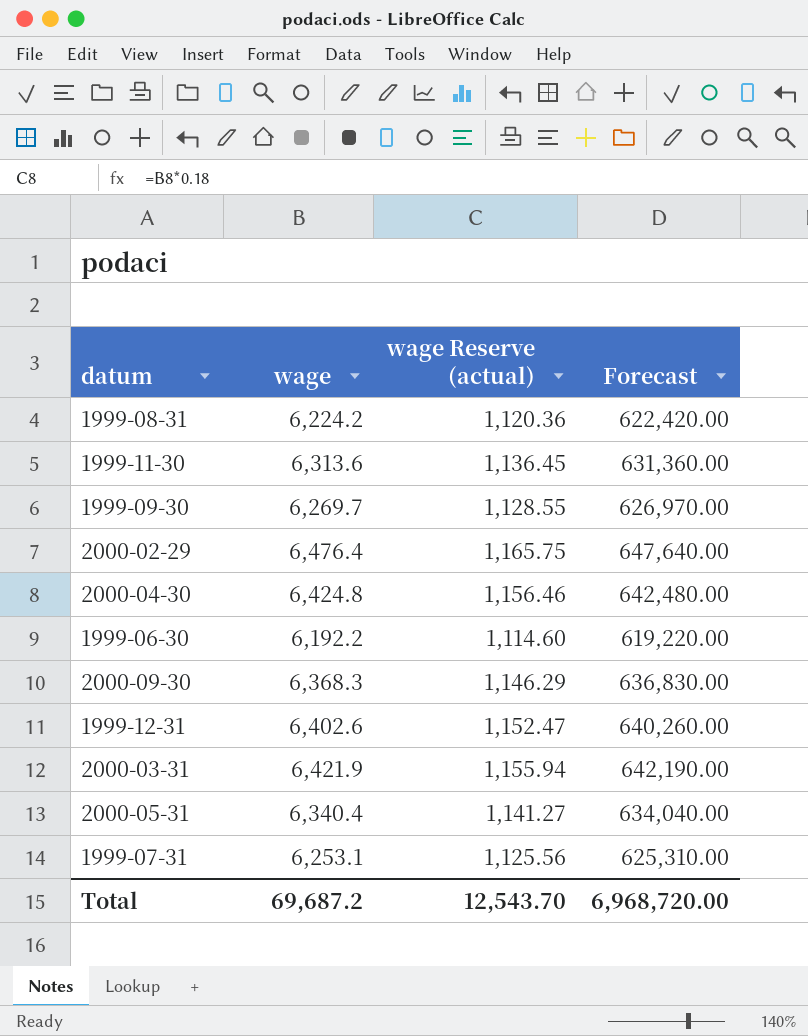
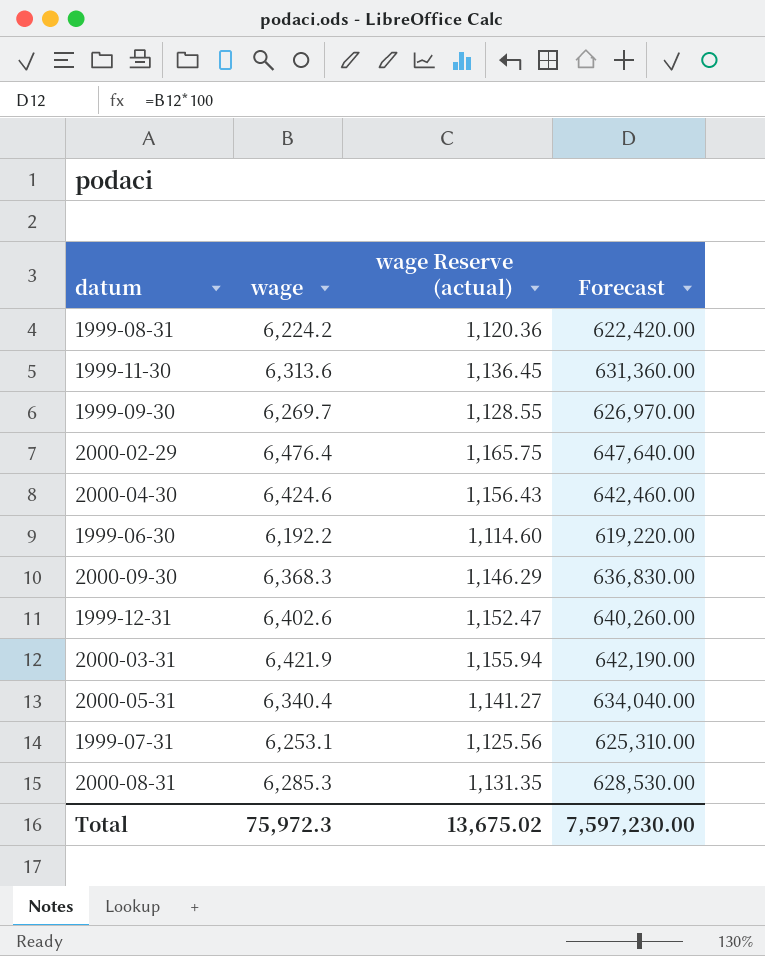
2000-04-30 | wage: 6,424.8 -> 6,424.6
2000-04-30 | wage Reserve (actual): 1,156.46 -> 1,156.43
2000-04-30 | Forecast: 642,480.00 -> 642,460.00
row 2000-08-31: none -> 6,285.3 | 1,131.35 | 628,530.00
Total | wage: 69,687.2 -> 75,972.3
Total | wage Reserve (actual): 12,543.70 -> 13,675.02
Total | Forecast: 6,968,720.00 -> 7,597,230.00

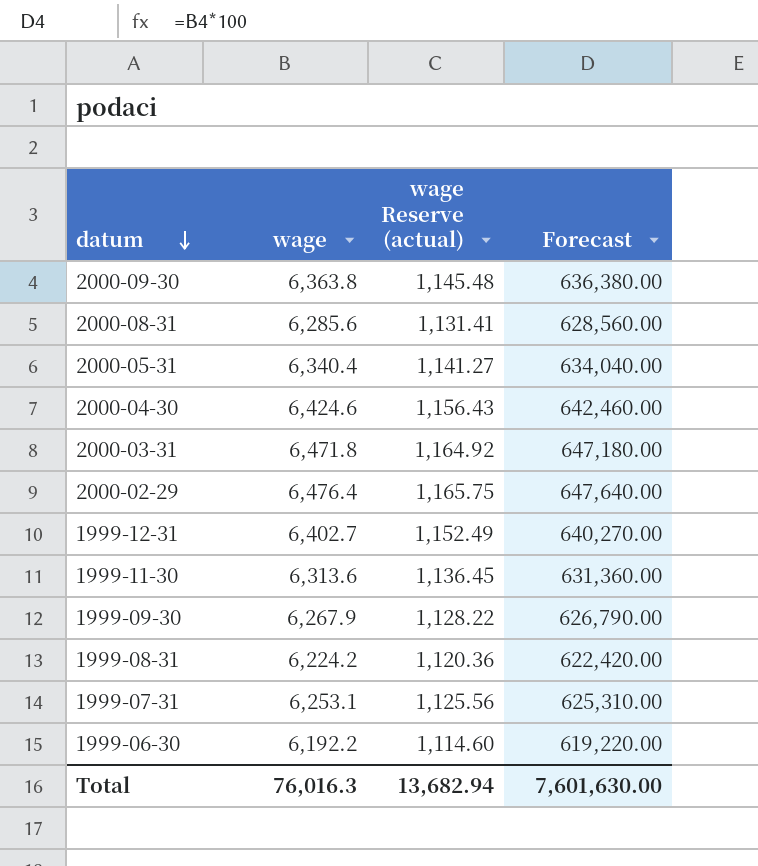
row order: none -> datum descending
2000-09-30 | wage: 6,368.3 -> 6,363.8
2000-09-30 | wage Reserve (actual): 1,146.29 -> 1,145.48
2000-09-30 | Forecast: 636,830.00 -> 636,380.00
2000-08-31 | wage: 6,285.3 -> 6,285.6
2000-08-31 | wage Reserve (actual): 1,131.35 -> 1,131.41
2000-08-31 | Forecast: 628,530.00 -> 628,560.00
2000-03-31 | wage: 6,421.9 -> 6,471.8
2000-03-31 | wage Reserve (actual): 1,155.94 -> 1,164.92
2000-03-31 | Forecast: 642,190.00 -> 647,180.00
1999-12-31 | wage: 6,402.6 -> 6,402.7
1999-12-31 | wage Reserve (actual): 1,152.47 -> 1,152.49
1999-12-31 | Forecast: 640,260.00 -> 640,270.00
1999-09-30 | wage: 6,269.7 -> 6,267.9
1999-09-30 | wage Reserve (actual): 1,128.55 -> 1,128.22
1999-09-30 | Forecast: 626,970.00 -> 626,790.00
Total | wage: 75,972.3 -> 76,016.3
Total | wage Reserve (actual): 13,675.02 -> 13,682.94
Total | Forecast: 7,597,230.00 -> 7,601,630.00

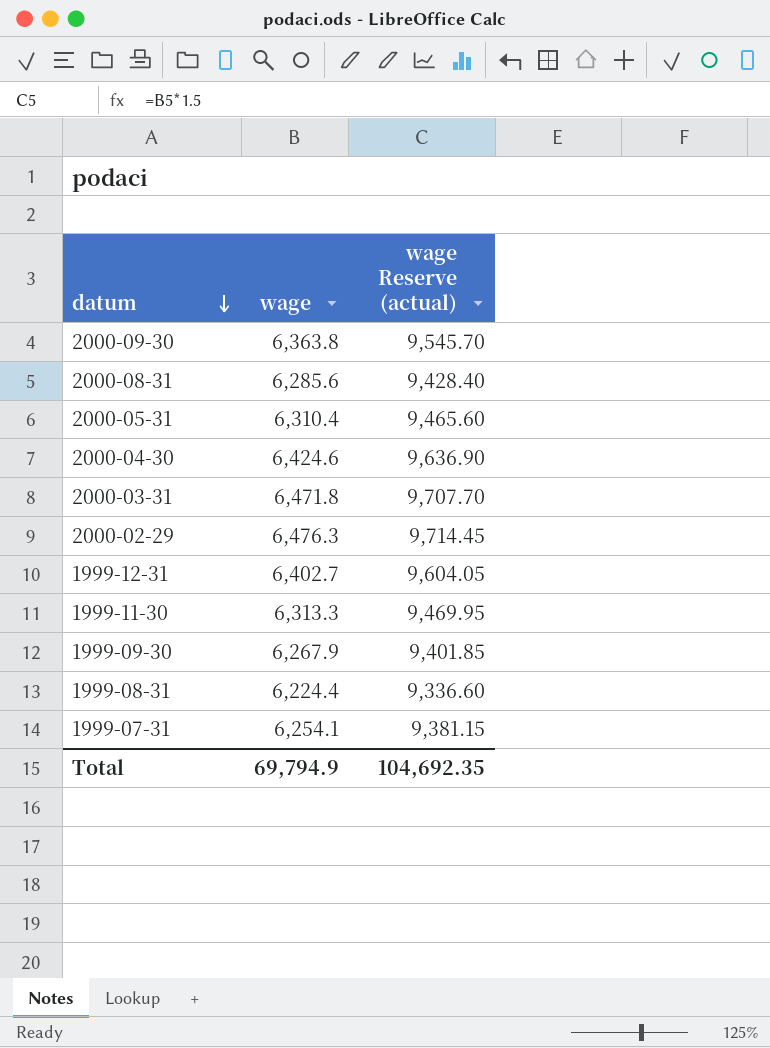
column Forecast | formula: [wage] * 100 -> none
column wage Reserve (actual) | formula: [wage] * 0.18 -> [wage] * 1.5
row 1999-06-30: 6,192.2 | 1,114.60 | 619,220.00 -> none
2000-05-31 | wage: 6,340.4 -> 6,310.4
2000-02-29 | wage: 6,476.4 -> 6,476.3
1999-11-30 | wage: 6,313.6 -> 6,313.3
1999-08-31 | wage: 6,224.2 -> 6,224.4
1999-07-31 | wage: 6,253.1 -> 6,254.1
Total | wage: 76,016.3 -> 69,794.9
Total | wage Reserve (actual): 13,682.94 -> 104,692.35

